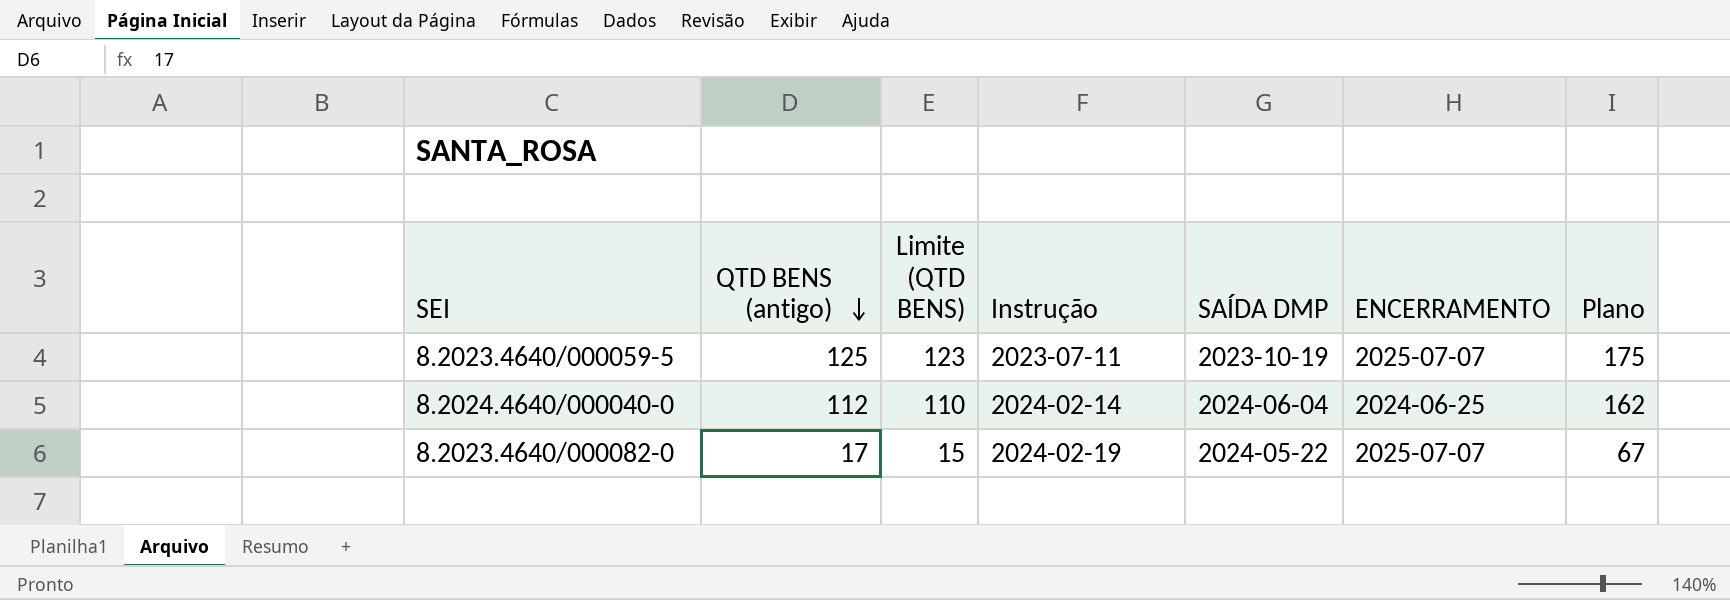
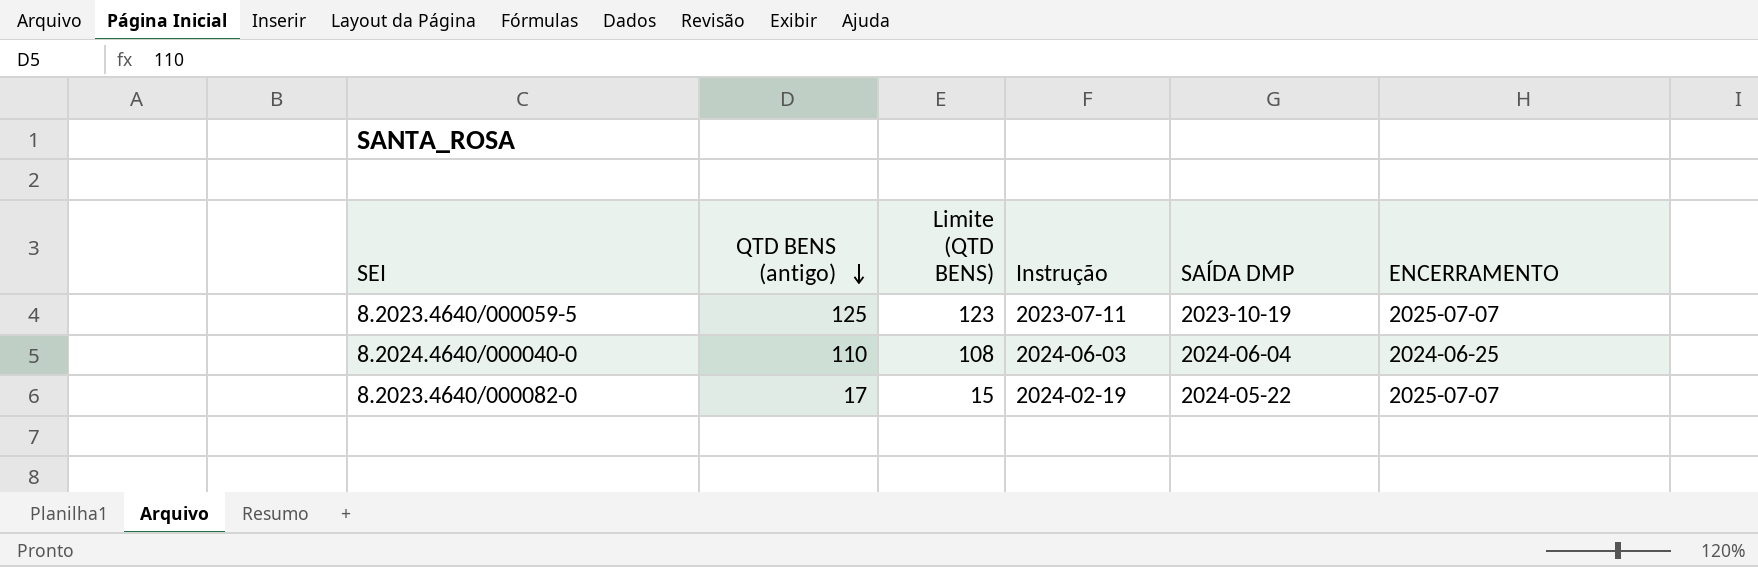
column Plano | formula: [QTD BENS (antigo)] + 50 -> none
8.2024.4640/000040-0 | QTD BENS (antigo): 112 -> 110
8.2024.4640/000040-0 | Limite (QTD BENS): 110 -> 108
8.2024.4640/000040-0 | Instrução: 2024-02-14 -> 2024-06-03

